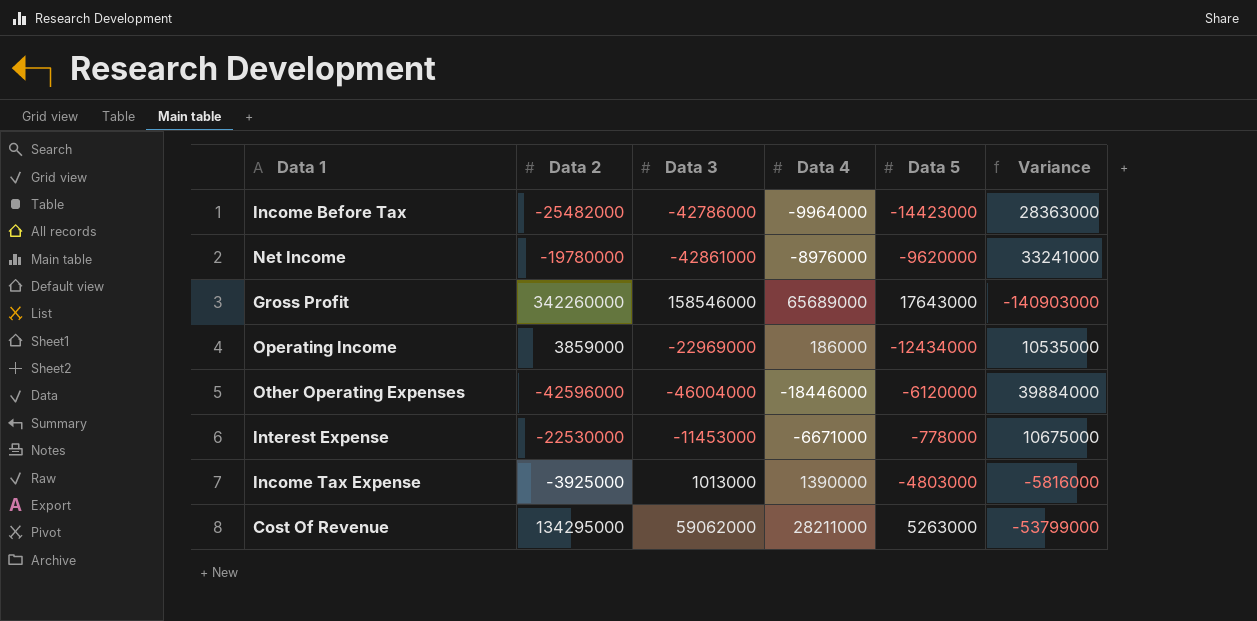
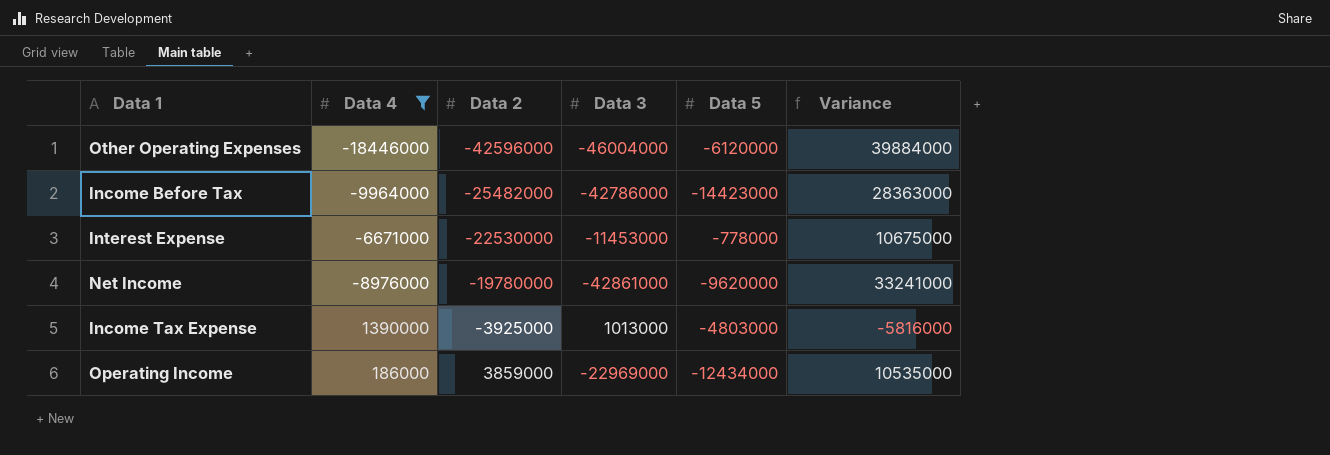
filter: none -> Data 4 <= 1390000
row order: none -> Data 2 ascending
column Data 4 | position: 4 -> 2

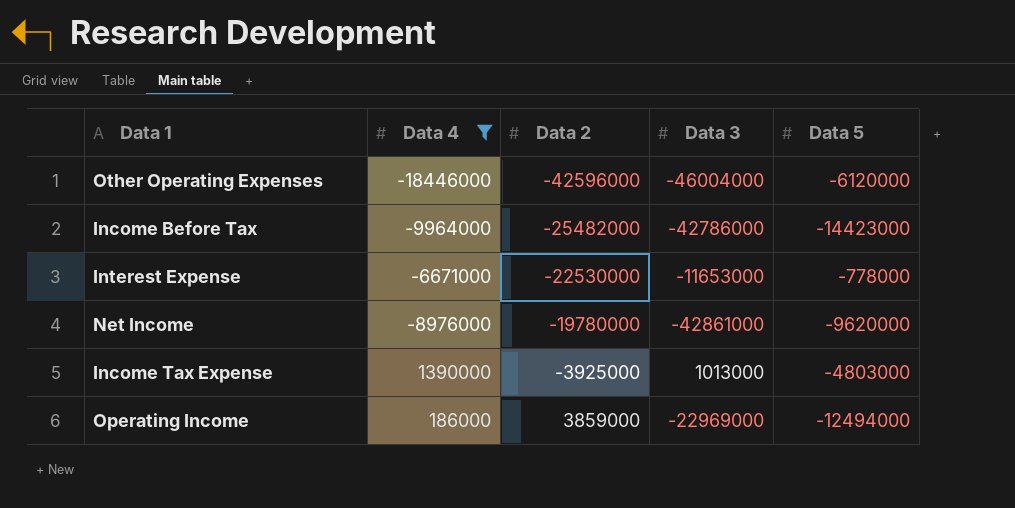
column Variance | formula: [Data 5] - [Data 3] -> none
Interest Expense | Data 3: -11453000 -> -11653000
Operating Income | Data 5: -12434000 -> -12494000

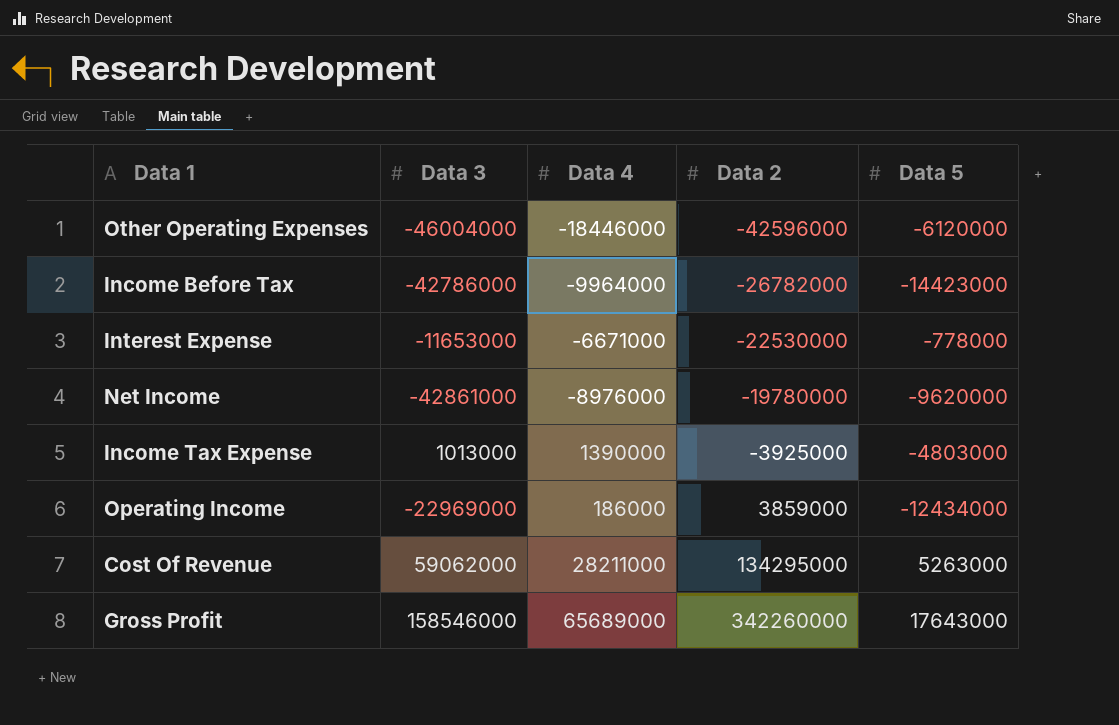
filter: Data 4 <= 1390000 -> none
column Data 3 | position: 4 -> 2
Income Before Tax | Data 2: -25482000 -> -26782000
Operating Income | Data 5: -12494000 -> -12434000

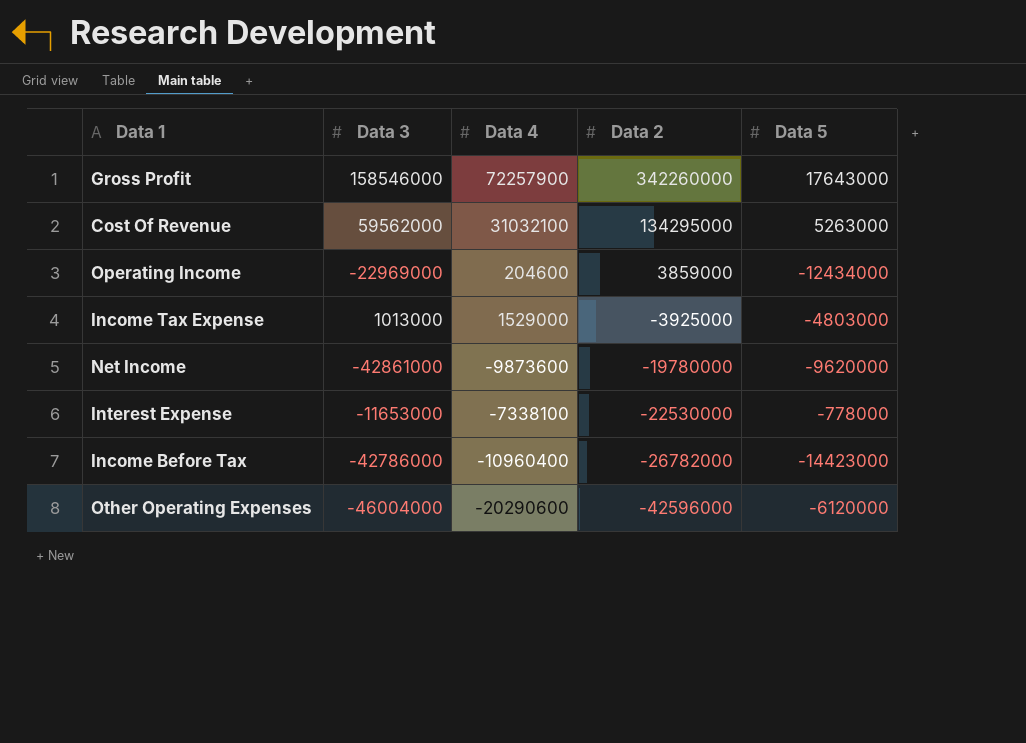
row order: Data 2 ascending -> Data 2 descending
Gross Profit | Data 4: 65689000 -> 72257900
Cost Of Revenue | Data 3: 59062000 -> 59562000
Cost Of Revenue | Data 4: 28211000 -> 31032100
Operating Income | Data 4: 186000 -> 204600
Income Tax Expense | Data 4: 1390000 -> 1529000
Net Income | Data 4: -8976000 -> -9873600
Interest Expense | Data 4: -6671000 -> -7338100
Income Before Tax | Data 4: -9964000 -> -10960400
Other Operating Expenses | Data 4: -18446000 -> -20290600

